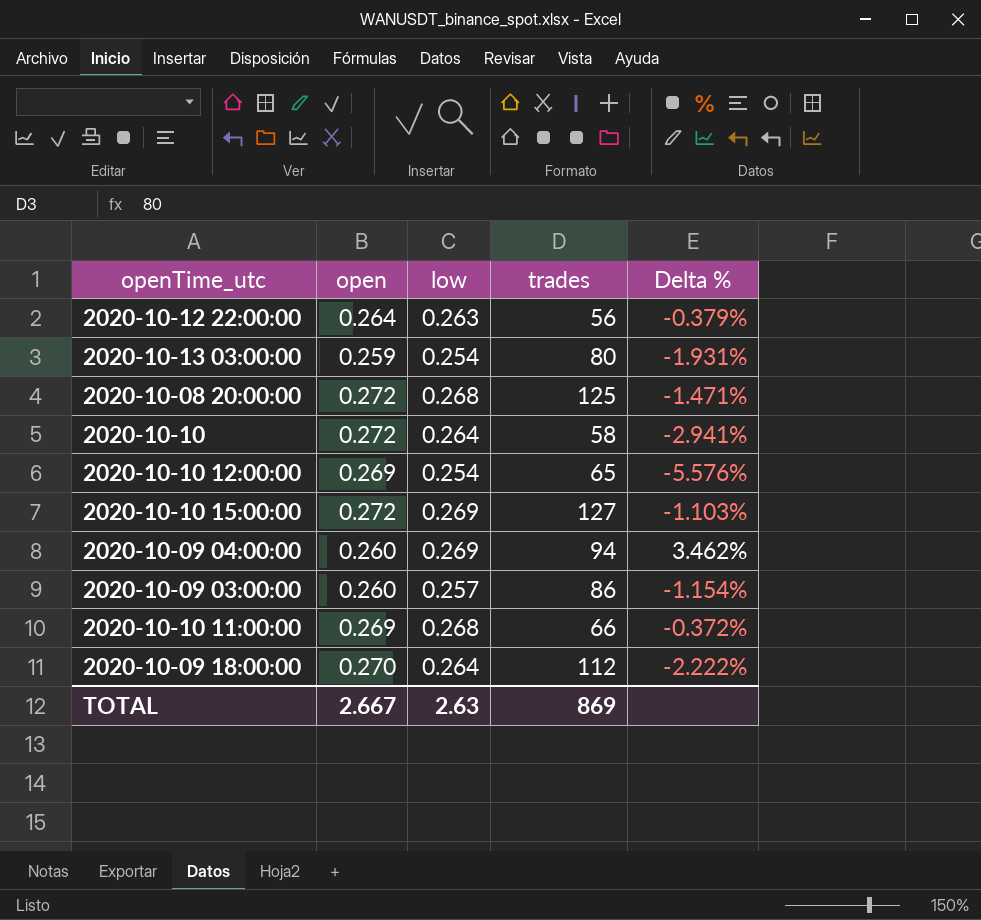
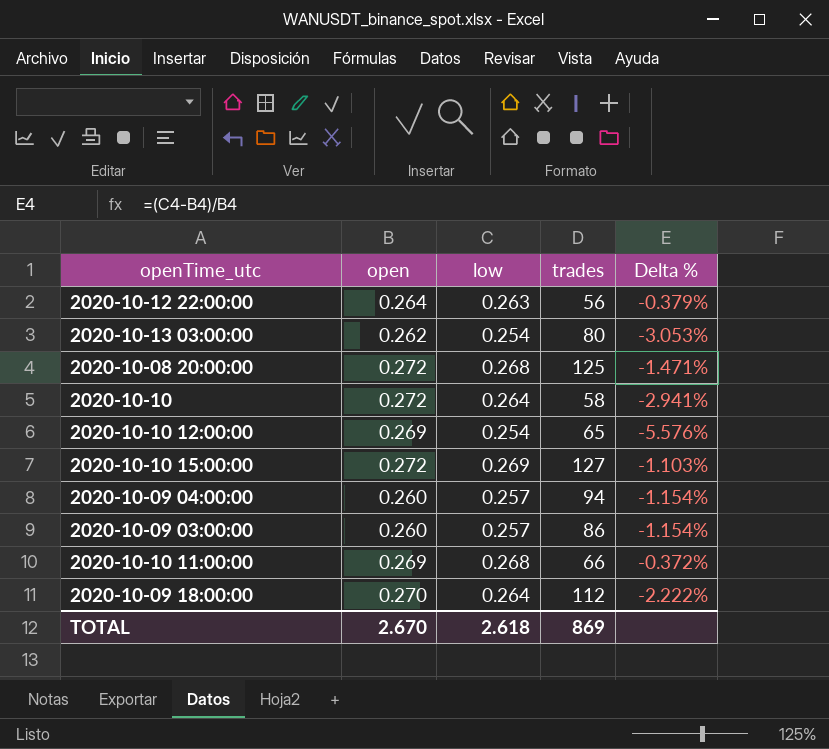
2020-10-13 03:00:00 | open: 0.259 -> 0.262
2020-10-13 03:00:00 | Delta %: -1.931% -> -3.053%
2020-10-09 04:00:00 | low: 0.269 -> 0.257
2020-10-09 04:00:00 | Delta %: 3.462% -> -1.154%
TOTAL | open: 2.667 -> 2.670
TOTAL | low: 2.63 -> 2.618

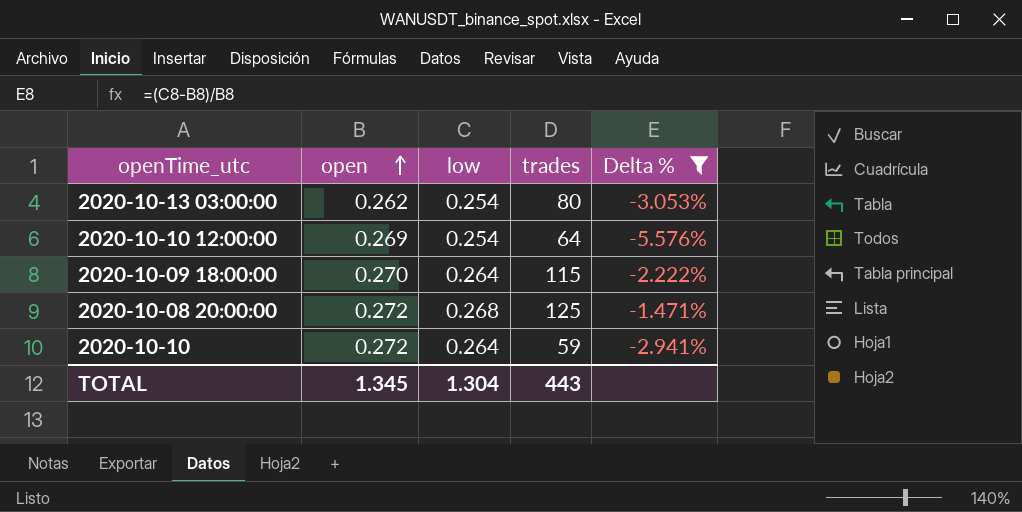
filter: none -> Delta % <= -1.471%
row order: none -> open ascending
2020-10-10 12:00:00 | trades: 65 -> 64
2020-10-09 18:00:00 | trades: 112 -> 115
2020-10-10 | trades: 58 -> 59
TOTAL | open: 2.670 -> 1.345
TOTAL | low: 2.618 -> 1.304
TOTAL | trades: 869 -> 443

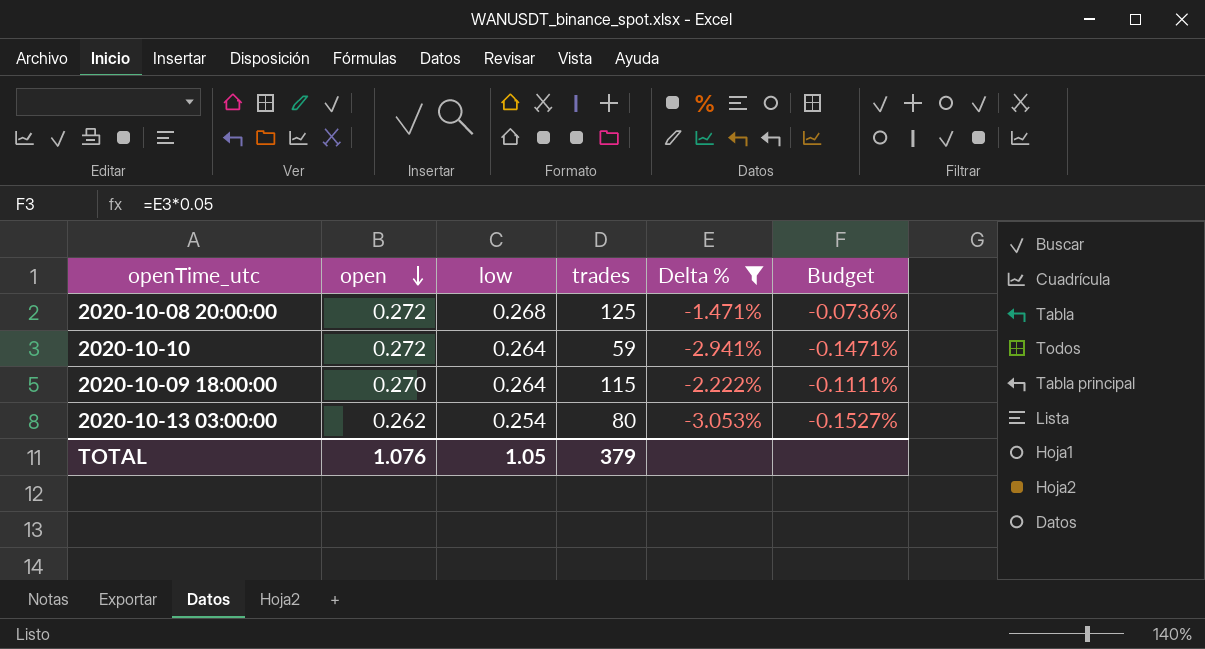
row order: open ascending -> open descending
column Budget | formula: none -> [Delta %] * 0.05
row 2020-10-10 12:00:00: 0.269 | 0.254 | 64 | -5.576% -> none
TOTAL | open: 1.345 -> 1.076
TOTAL | low: 1.304 -> 1.05
TOTAL | trades: 443 -> 379

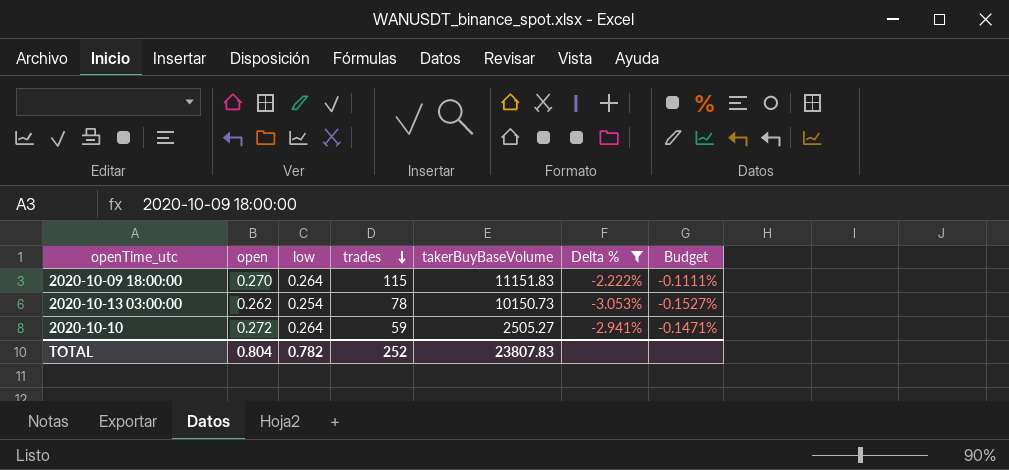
row order: open descending -> trades descending
column takerBuyBaseVolume | position: none -> 5
row 2020-10-08 20:00:00: 0.272 | 0.268 | 125 | -1.471% | -0.0736% -> none
2020-10-13 03:00:00 | trades: 80 -> 78
TOTAL | open: 1.076 -> 0.804
TOTAL | low: 1.05 -> 0.782
TOTAL | trades: 379 -> 252

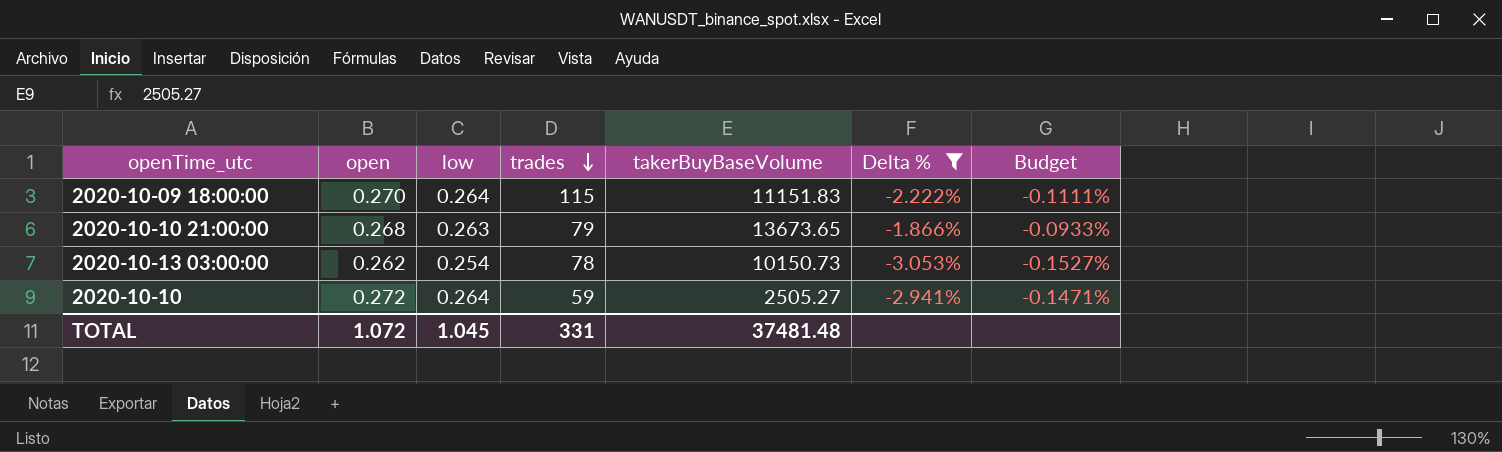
row 2020-10-10 21:00:00: none -> 0.268 | 0.263 | 79 | 13673.65 | -1.866% | -0.0933%
TOTAL | open: 0.804 -> 1.072
TOTAL | low: 0.782 -> 1.045
TOTAL | trades: 252 -> 331
TOTAL | takerBuyBaseVolume: 23807.83 -> 37481.48

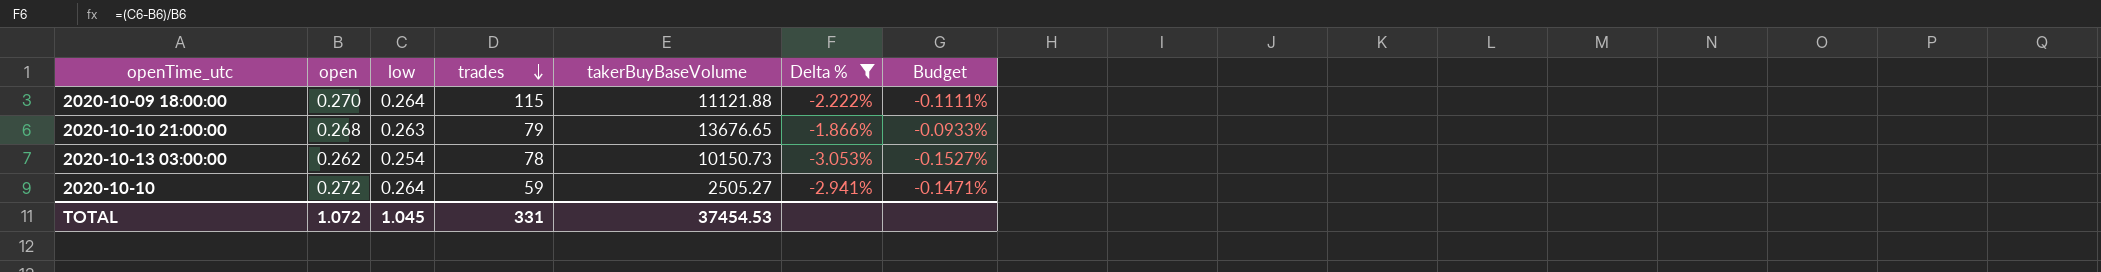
2020-10-09 18:00:00 | takerBuyBaseVolume: 11151.83 -> 11121.88
2020-10-10 21:00:00 | takerBuyBaseVolume: 13673.65 -> 13676.65
TOTAL | takerBuyBaseVolume: 37481.48 -> 37454.53

